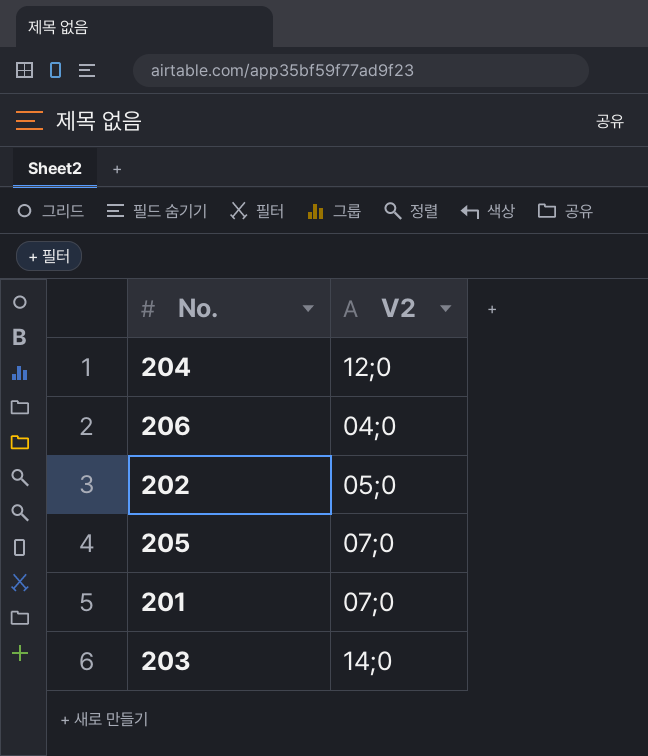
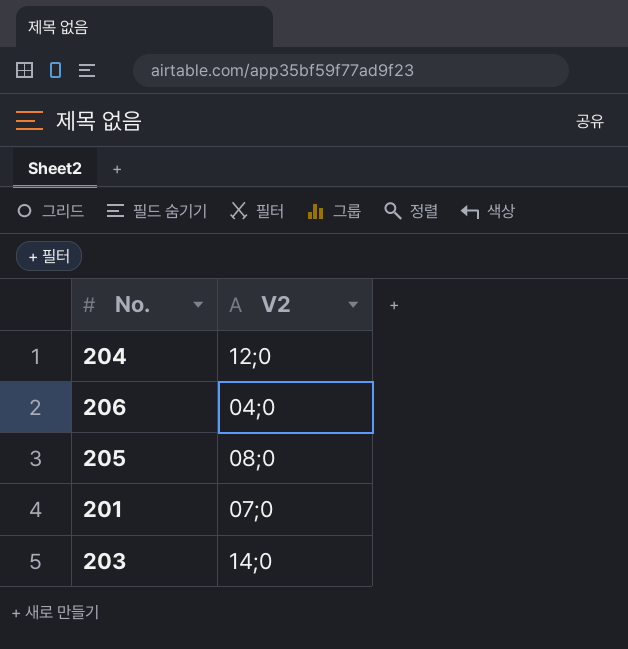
row 202: 05;0 -> none
205 | V2: 07;0 -> 08;0

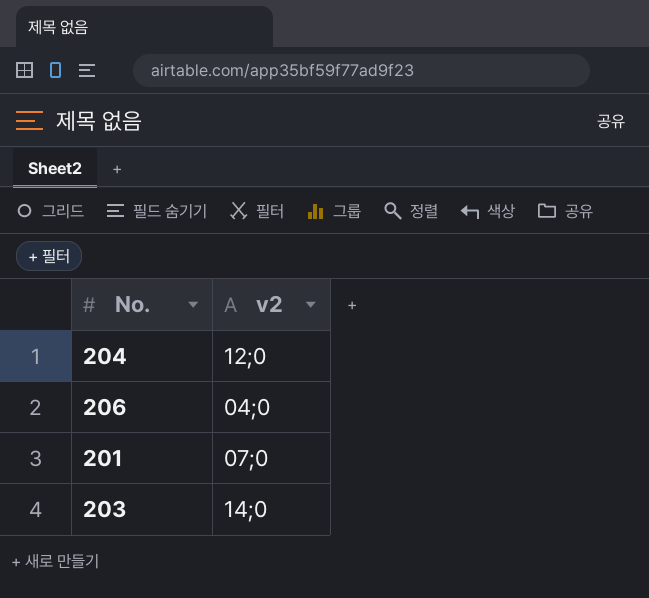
column name: V2 -> v2
row 205: 08;0 -> none

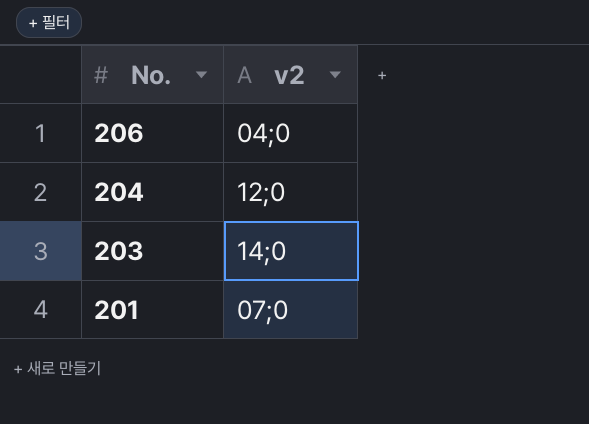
row order: none -> No. descending

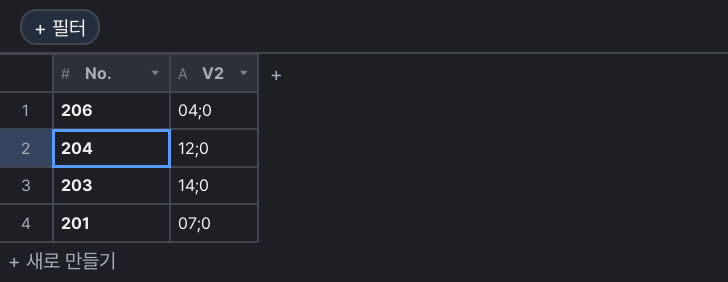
column name: v2 -> V2

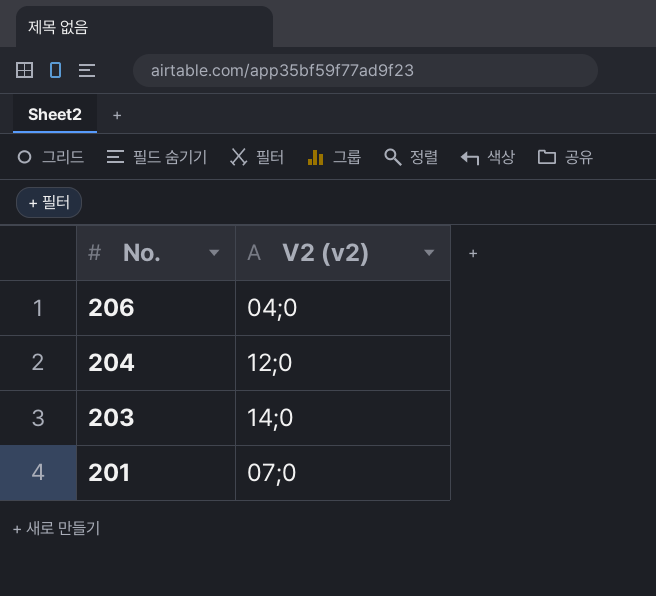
column name: V2 -> V2 (v2)

